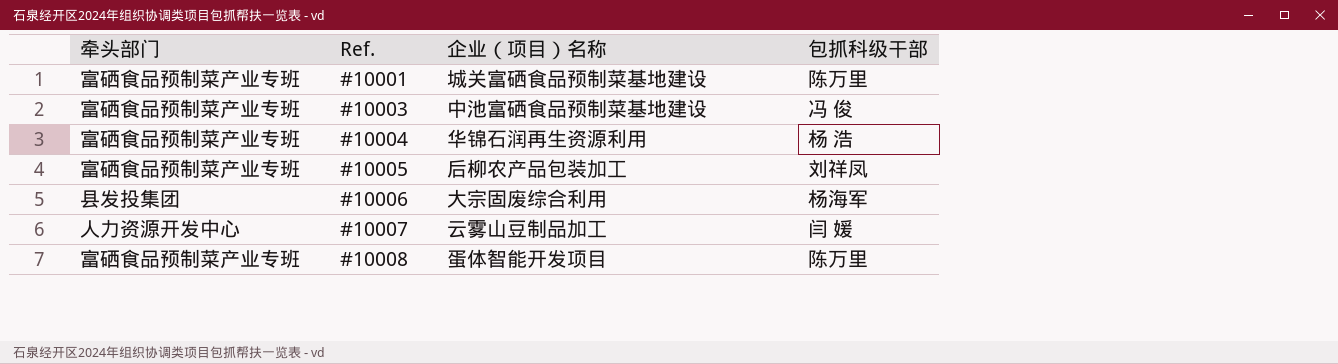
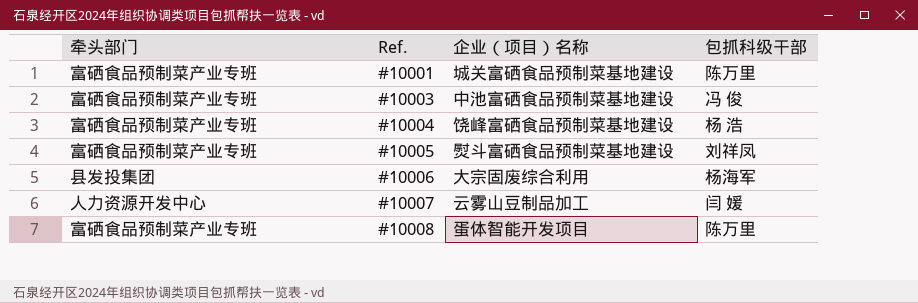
#10004 | 企业（项目）名称: 华锦石润再生资源利用 -> 饶峰富硒食品预制菜基地建设
#10005 | 企业（项目）名称: 后柳农产品包装加工 -> 熨斗富硒食品预制菜基地建设

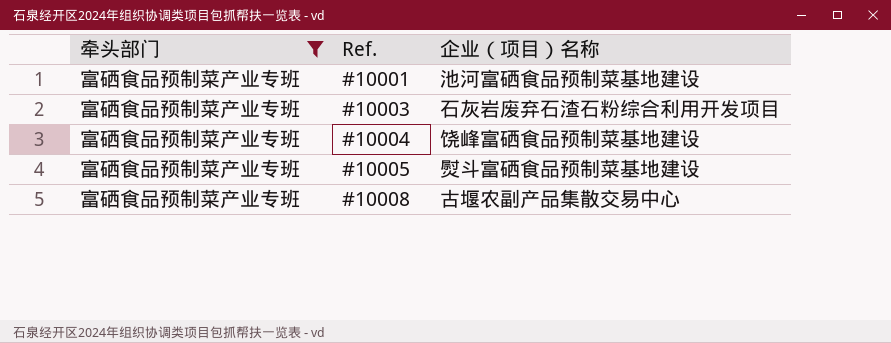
filter: none -> 牵头部门 = 富硒食品预制菜产业专班
column 包抓科级干部 | position: 4 -> none
#10001 | 企业（项目）名称: 城关富硒食品预制菜基地建设 -> 池河富硒食品预制菜基地建设
#10003 | 企业（项目）名称: 中池富硒食品预制菜基地建设 -> 石灰岩废弃石渣石粉综合利用开发项目
#10008 | 企业（项目）名称: 蛋体智能开发项目 -> 古堰农副产品集散交易中心

